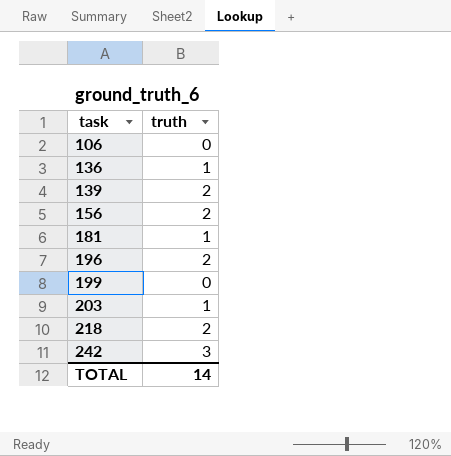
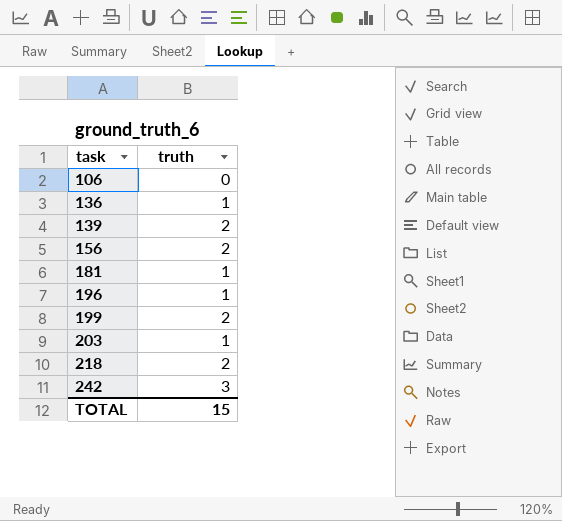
196 | truth: 2 -> 1
199 | truth: 0 -> 2
TOTAL | truth: 14 -> 15

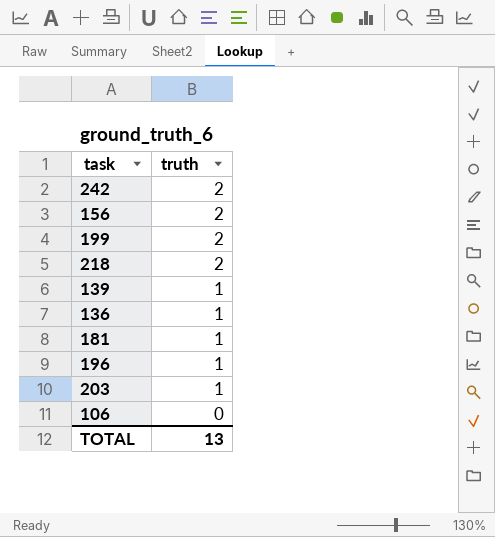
row order: task ascending -> truth descending
242 | truth: 3 -> 2
139 | truth: 2 -> 1
TOTAL | truth: 15 -> 13

